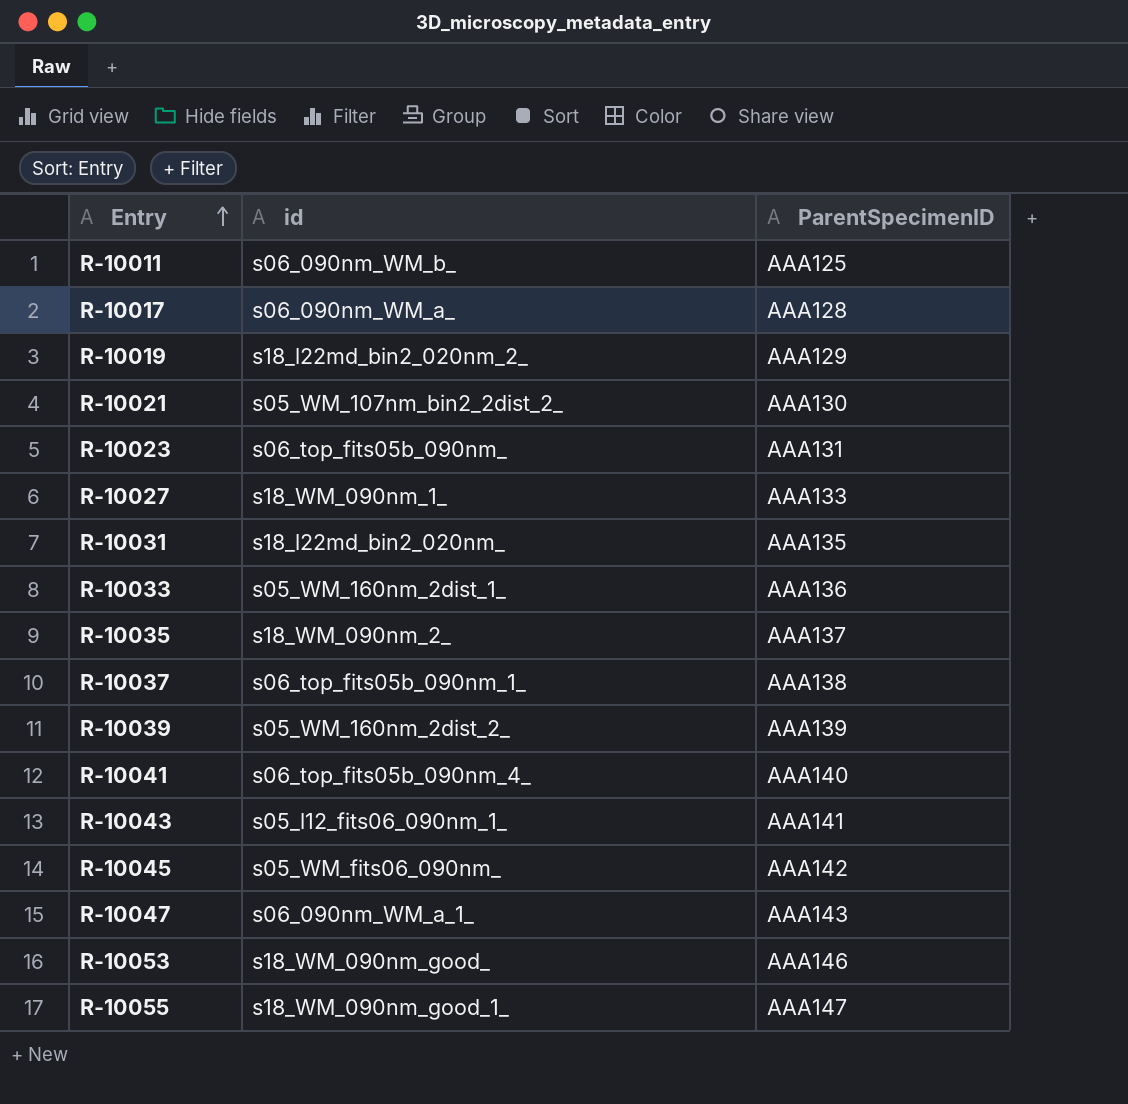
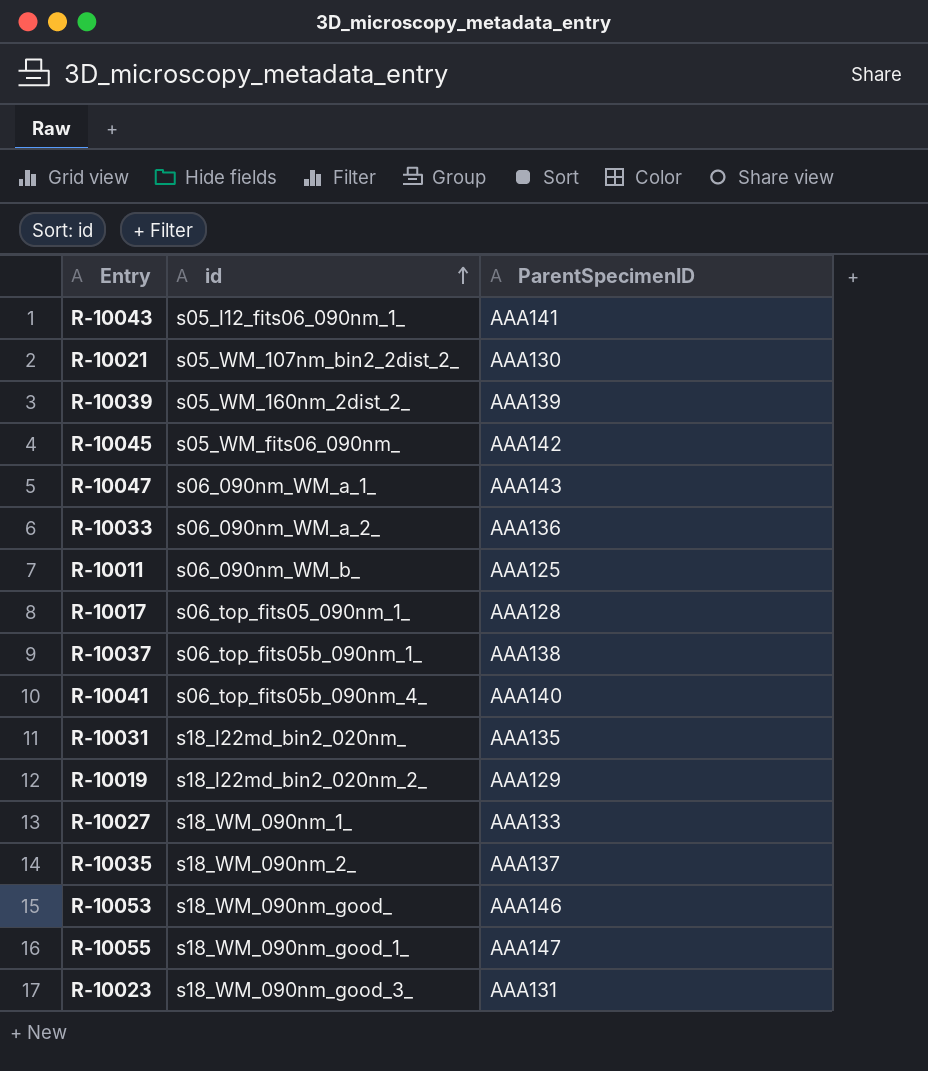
row order: Entry ascending -> id ascending
R-10033 | id: s05_WM_160nm_2dist_1_ -> s06_090nm_WM_a_2_
R-10017 | id: s06_090nm_WM_a_ -> s06_top_fits05_090nm_1_
R-10023 | id: s06_top_fits05b_090nm_ -> s18_WM_090nm_good_3_

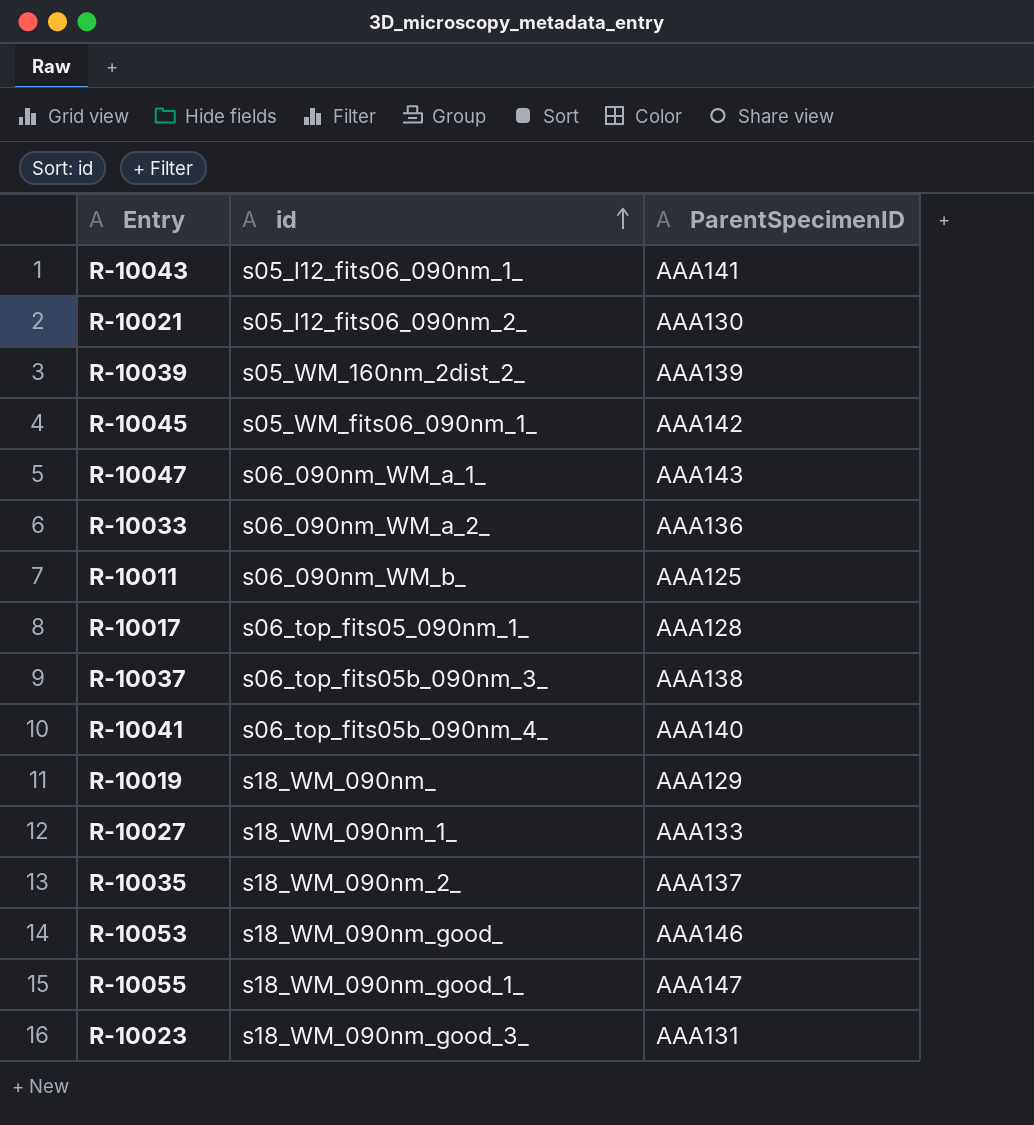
row R-10031: s18_l22md_bin2_020nm_ | AAA135 -> none
R-10021 | id: s05_WM_107nm_bin2_2dist_2_ -> s05_l12_fits06_090nm_2_
R-10045 | id: s05_WM_fits06_090nm_ -> s05_WM_fits06_090nm_1_
R-10037 | id: s06_top_fits05b_090nm_1_ -> s06_top_fits05b_090nm_3_
R-10019 | id: s18_l22md_bin2_020nm_2_ -> s18_WM_090nm_

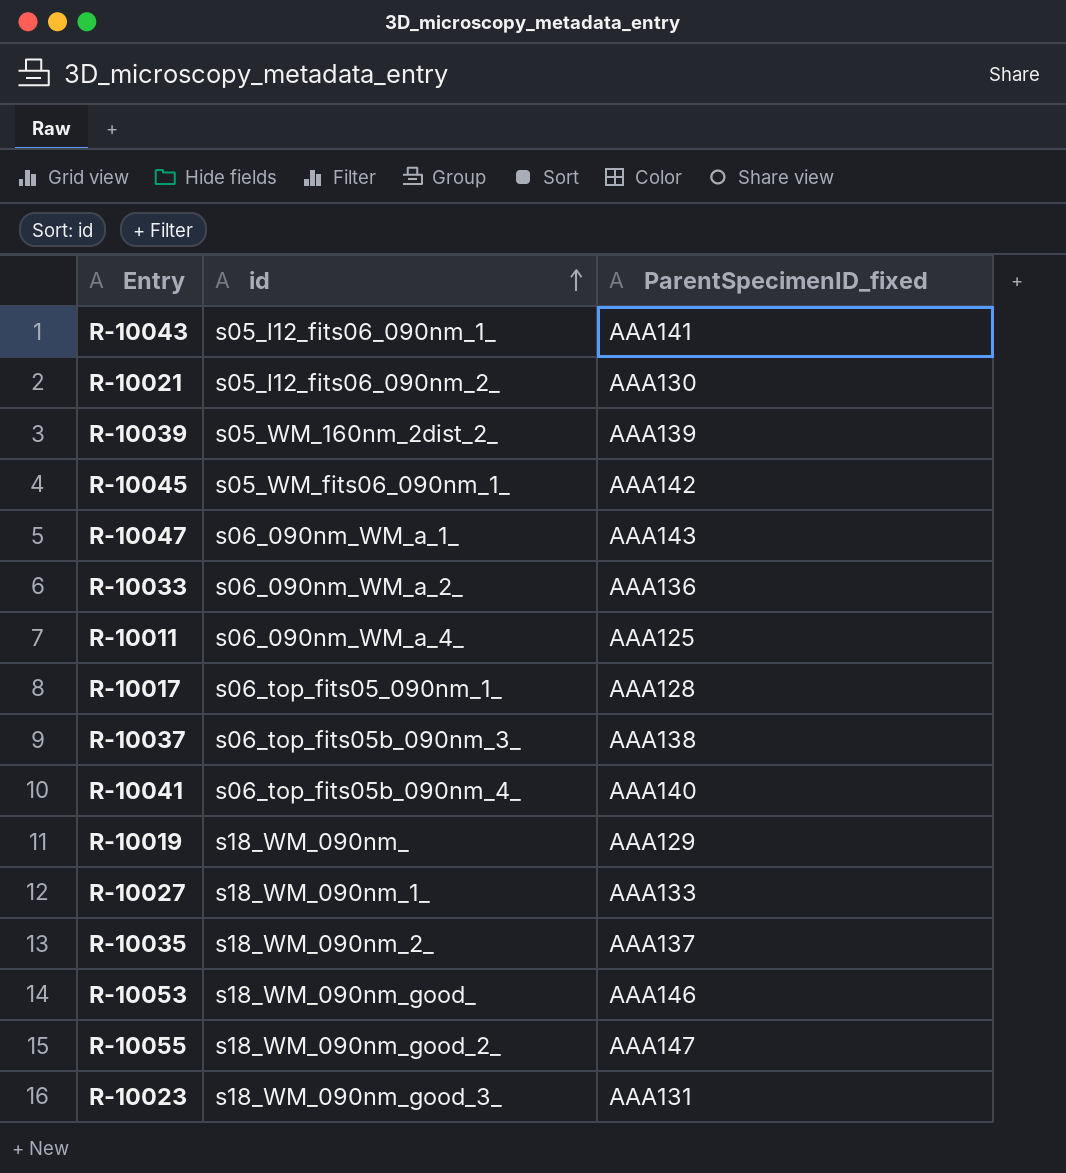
column name: ParentSpecimenID -> ParentSpecimenID_fixed
R-10011 | id: s06_090nm_WM_b_ -> s06_090nm_WM_a_4_
R-10055 | id: s18_WM_090nm_good_1_ -> s18_WM_090nm_good_2_

